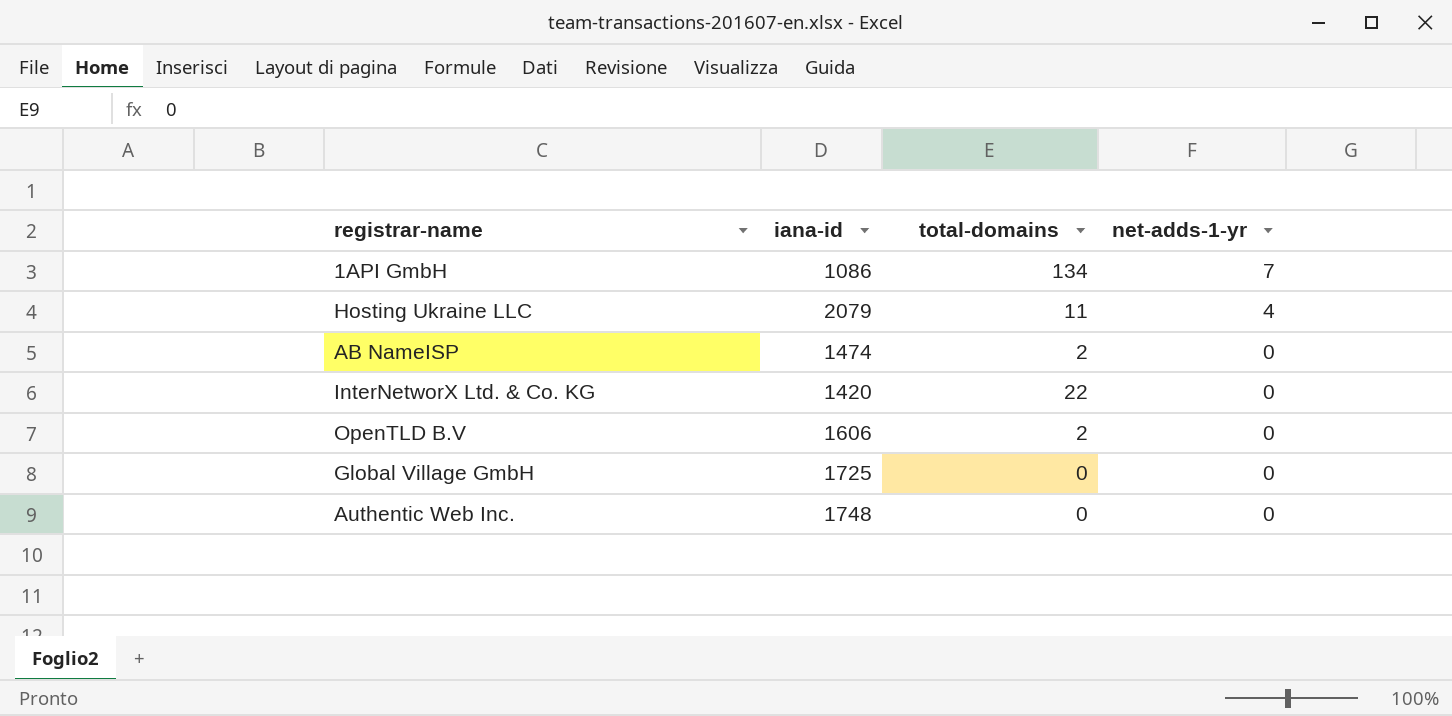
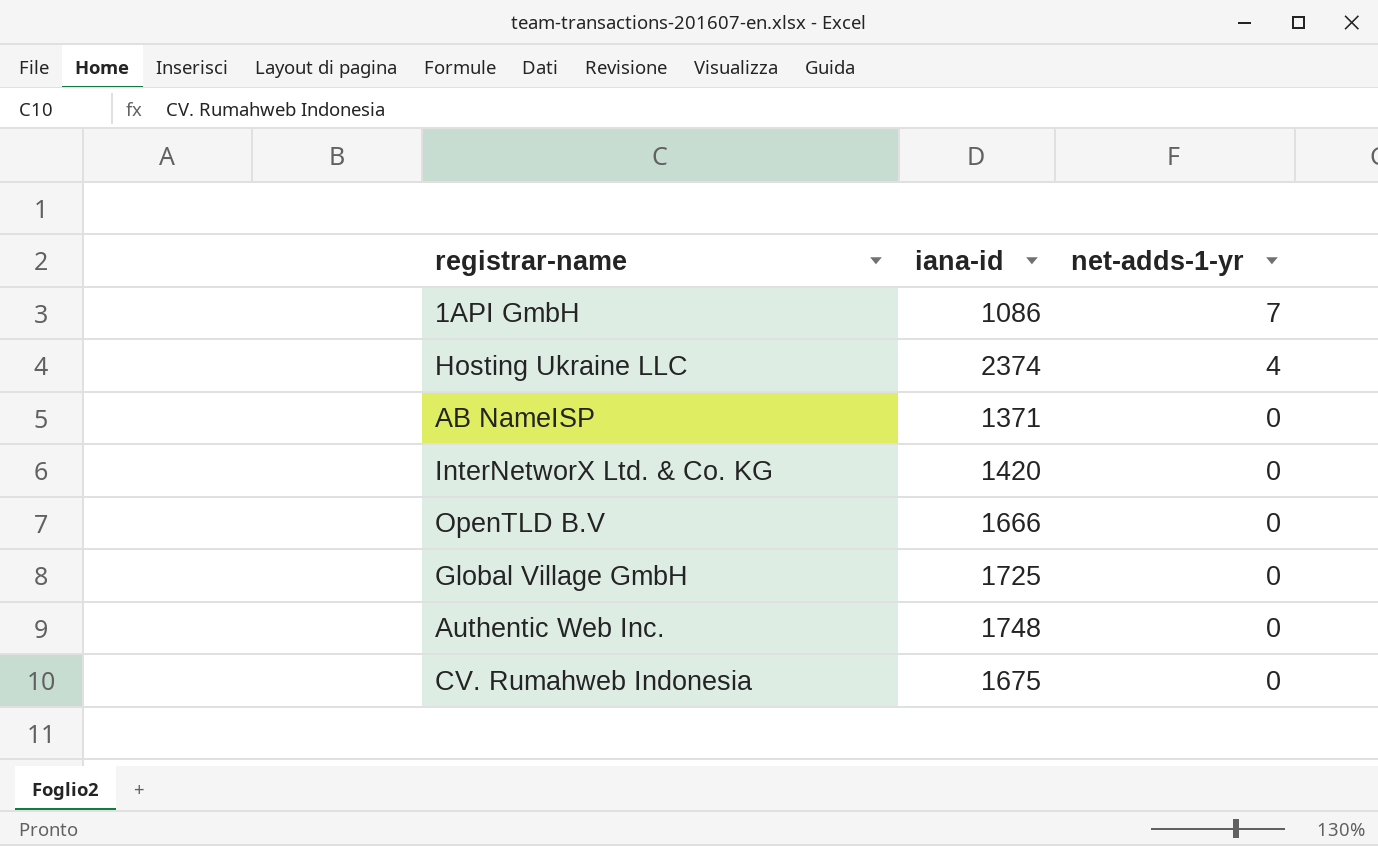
column total-domains | position: 3 -> none
Hosting Ukraine LLC | iana-id: 2079 -> 2374
AB NameISP | iana-id: 1474 -> 1371
OpenTLD B.V | iana-id: 1606 -> 1666
row CV. Rumahweb Indonesia: none -> 1675 | 0

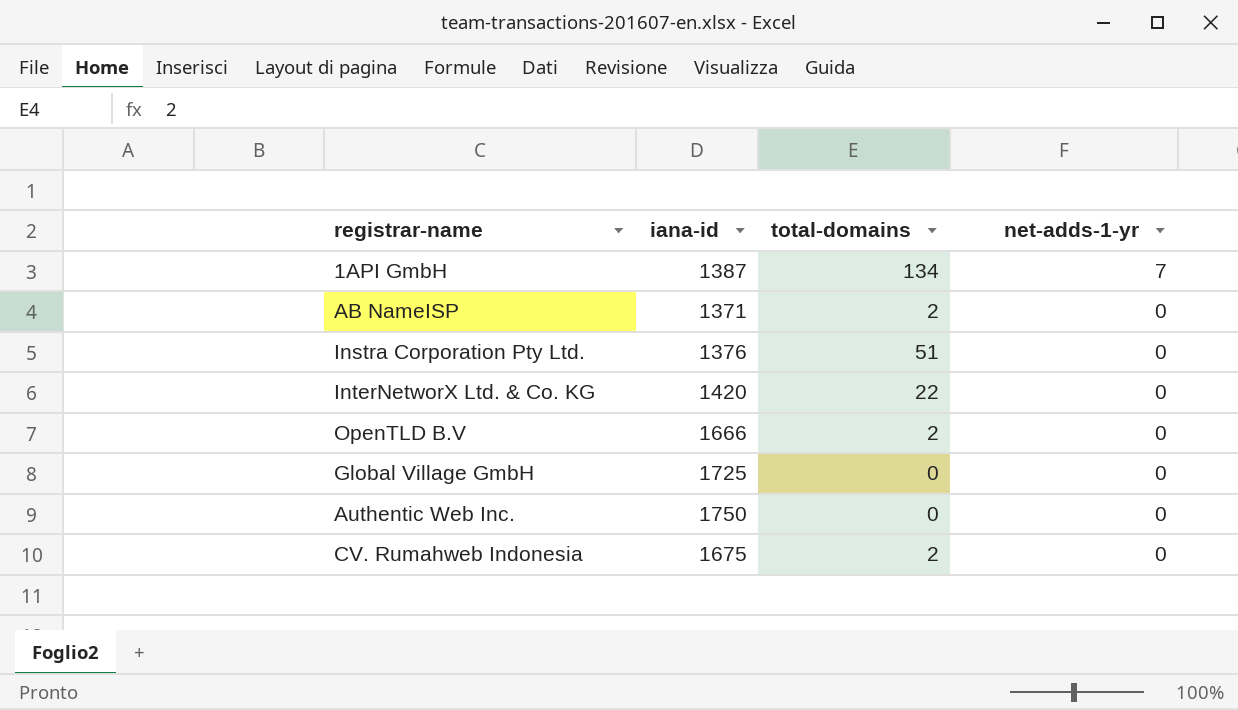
column total-domains | position: none -> 3
row Hosting Ukraine LLC: 2374 | 4 -> none
1API GmbH | iana-id: 1086 -> 1387
row Instra Corporation Pty Ltd.: none -> 1376 | 51 | 0
Authentic Web Inc. | iana-id: 1748 -> 1750

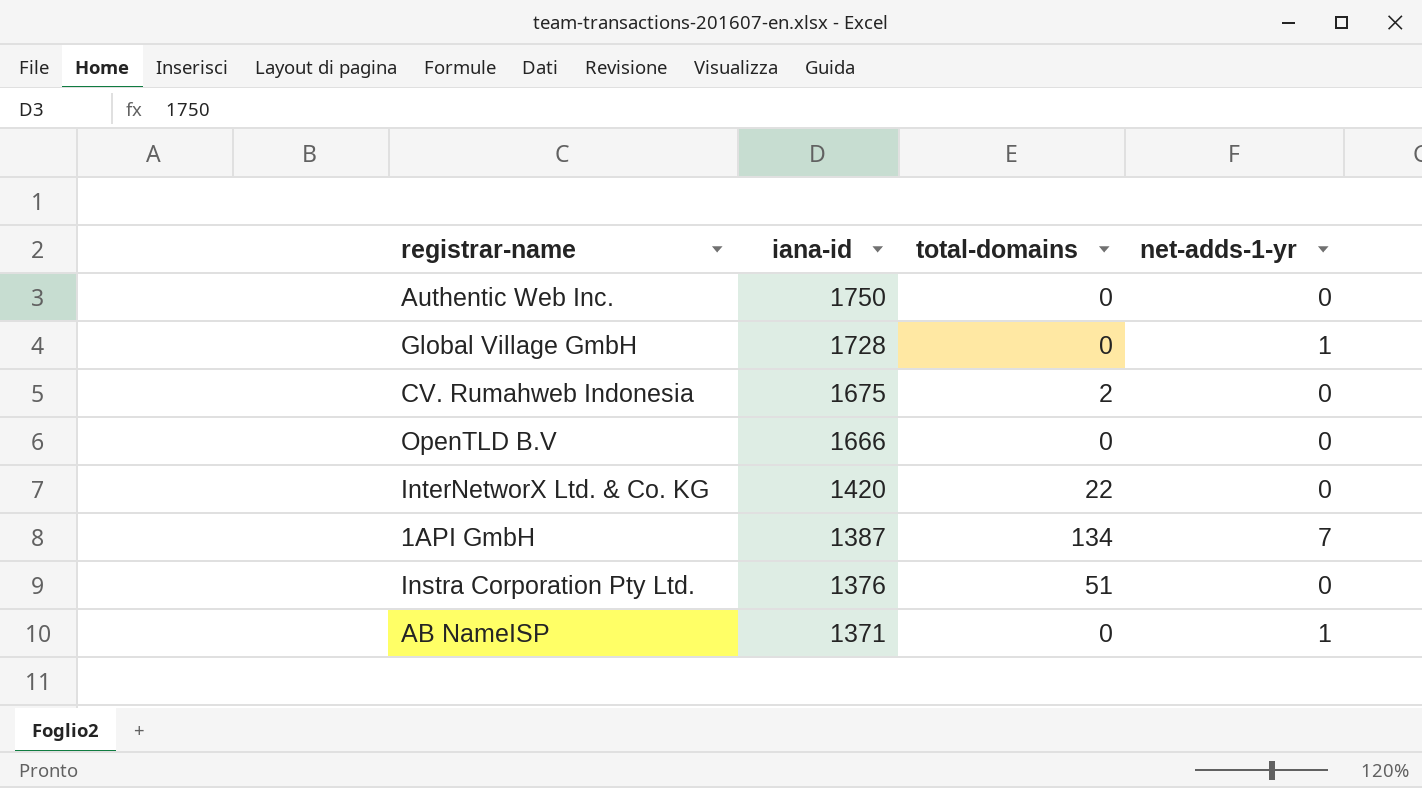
row order: net-adds-1-yr descending -> iana-id descending
Global Village GmbH | iana-id: 1725 -> 1728
Global Village GmbH | net-adds-1-yr: 0 -> 1
OpenTLD B.V | total-domains: 2 -> 0
AB NameISP | total-domains: 2 -> 0
AB NameISP | net-adds-1-yr: 0 -> 1

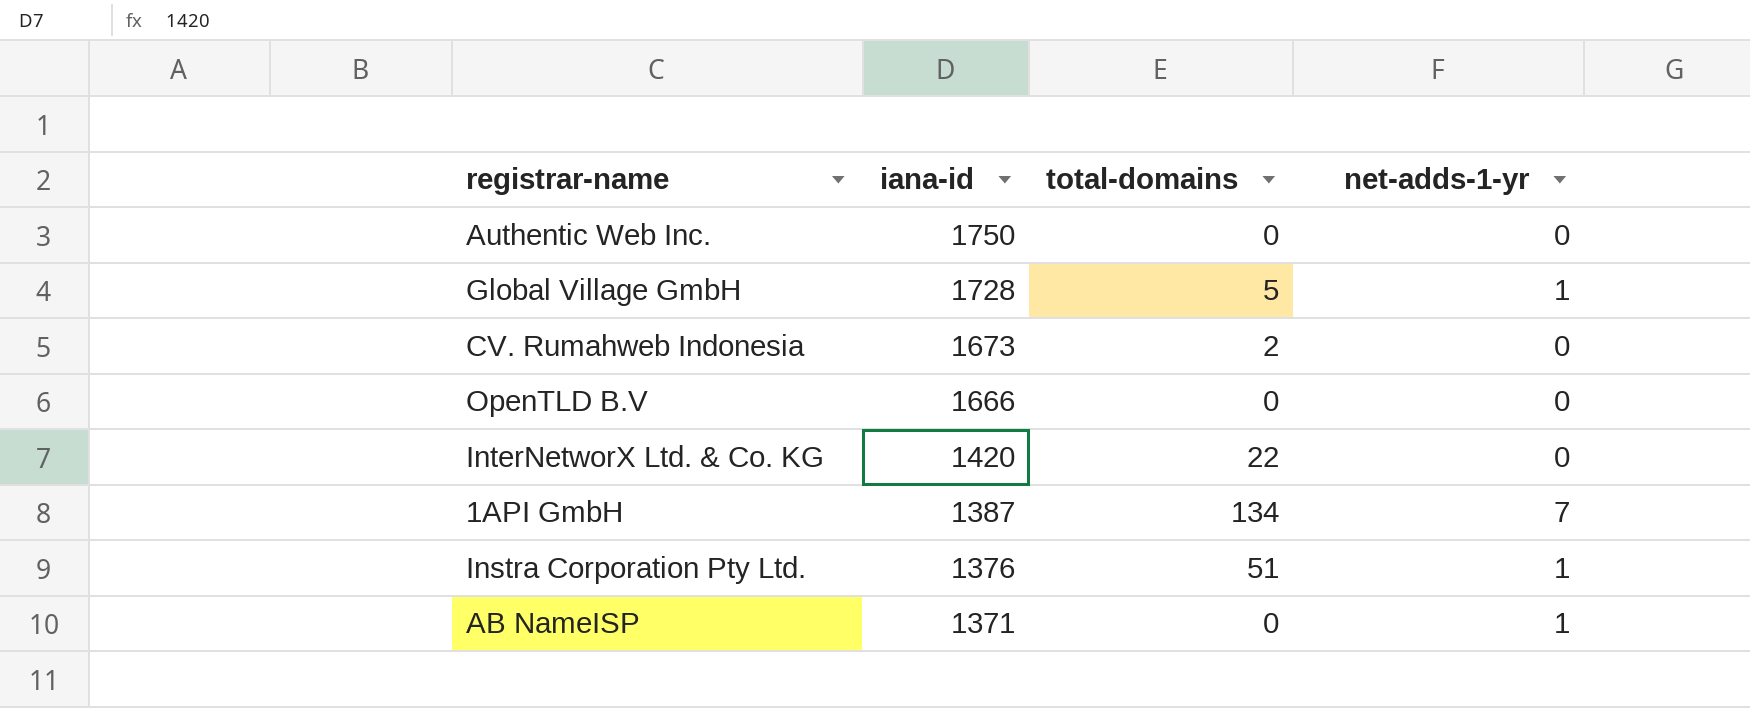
Global Village GmbH | total-domains: 0 -> 5
CV. Rumahweb Indonesia | iana-id: 1675 -> 1673
Instra Corporation Pty Ltd. | net-adds-1-yr: 0 -> 1

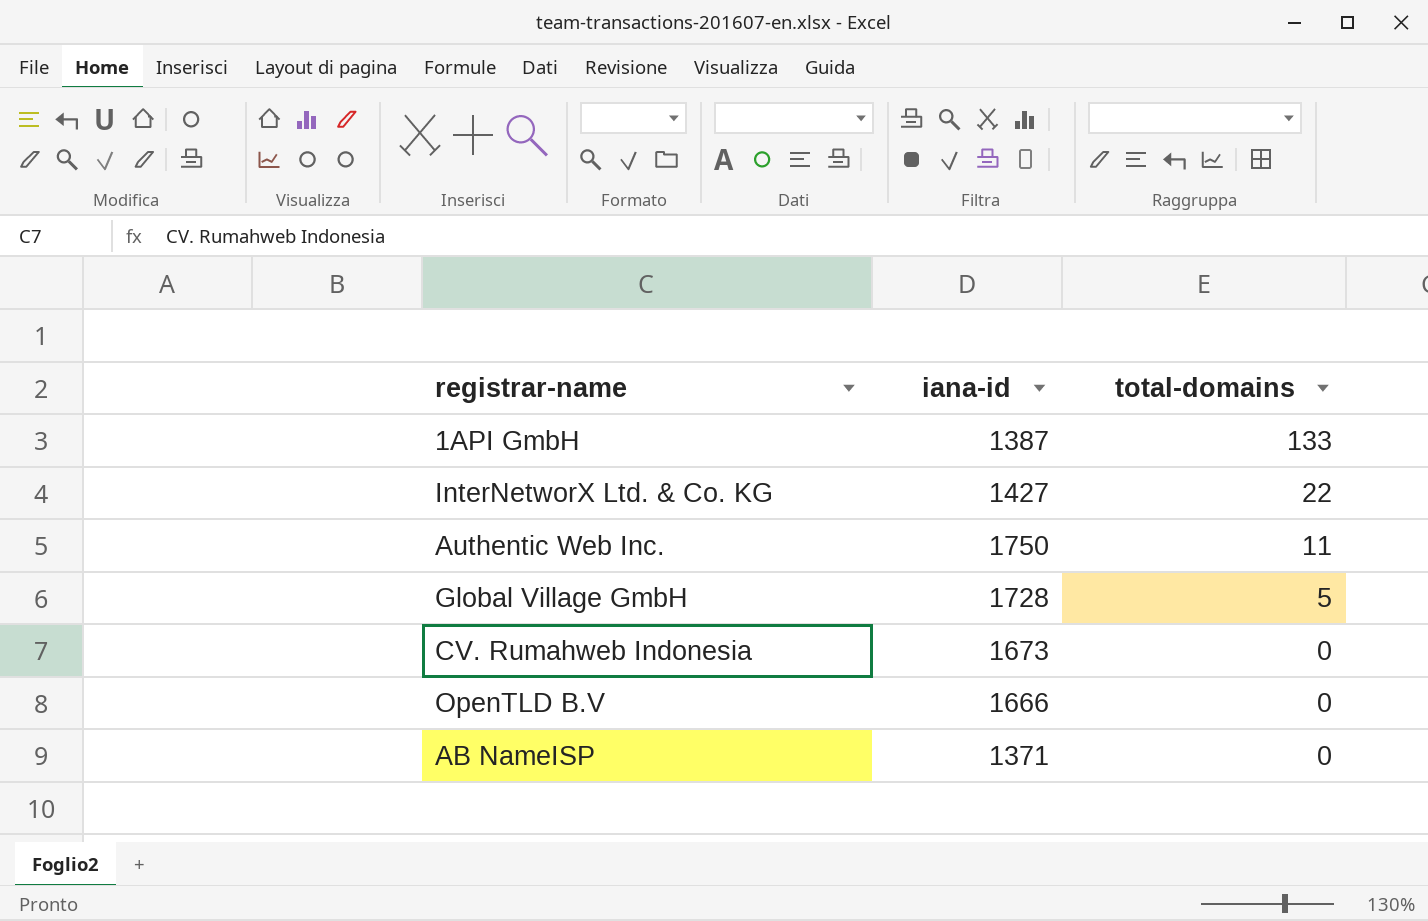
row order: iana-id descending -> total-domains descending
column net-adds-1-yr | position: 4 -> none
row Instra Corporation Pty Ltd.: 1376 | 51 | 1 -> none
1API GmbH | total-domains: 134 -> 133
InterNetworX Ltd. & Co. KG | iana-id: 1420 -> 1427
Authentic Web Inc. | total-domains: 0 -> 11
CV. Rumahweb Indonesia | total-domains: 2 -> 0

